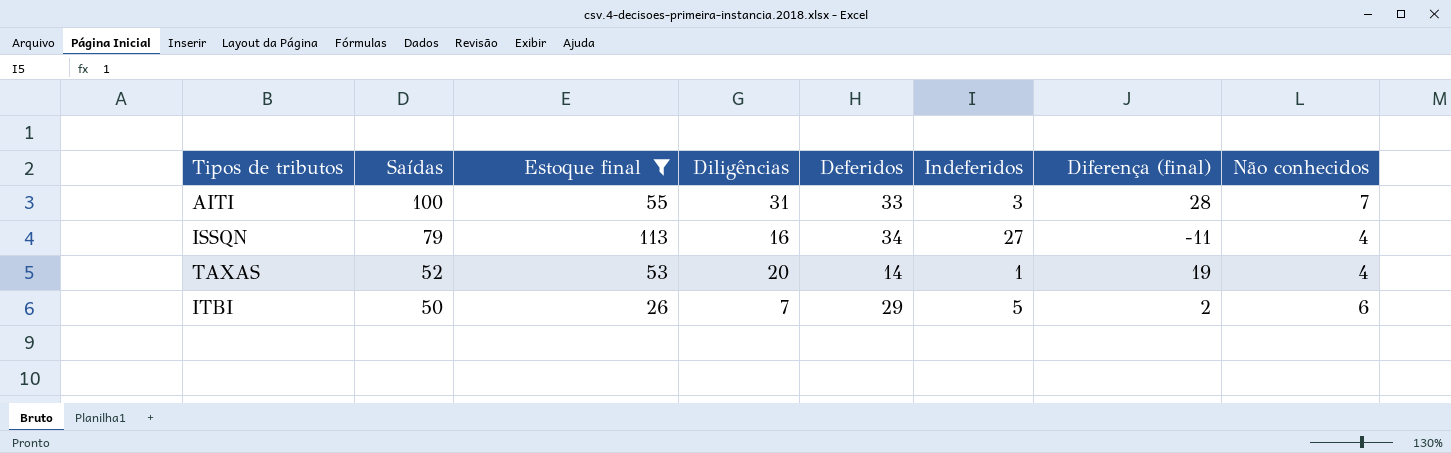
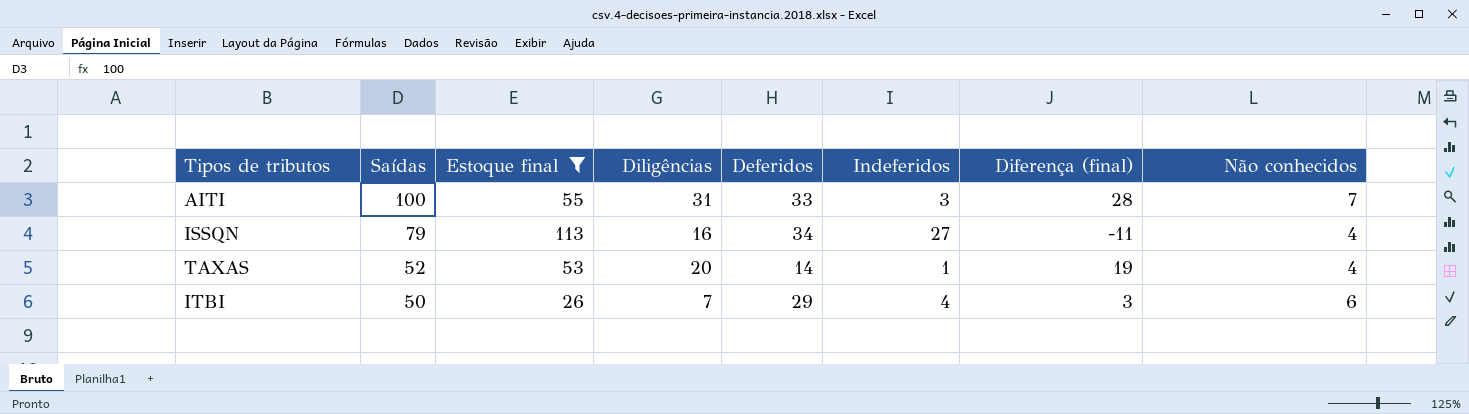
ITBI | Indeferidos: 5 -> 4
ITBI | Diferença (final): 2 -> 3

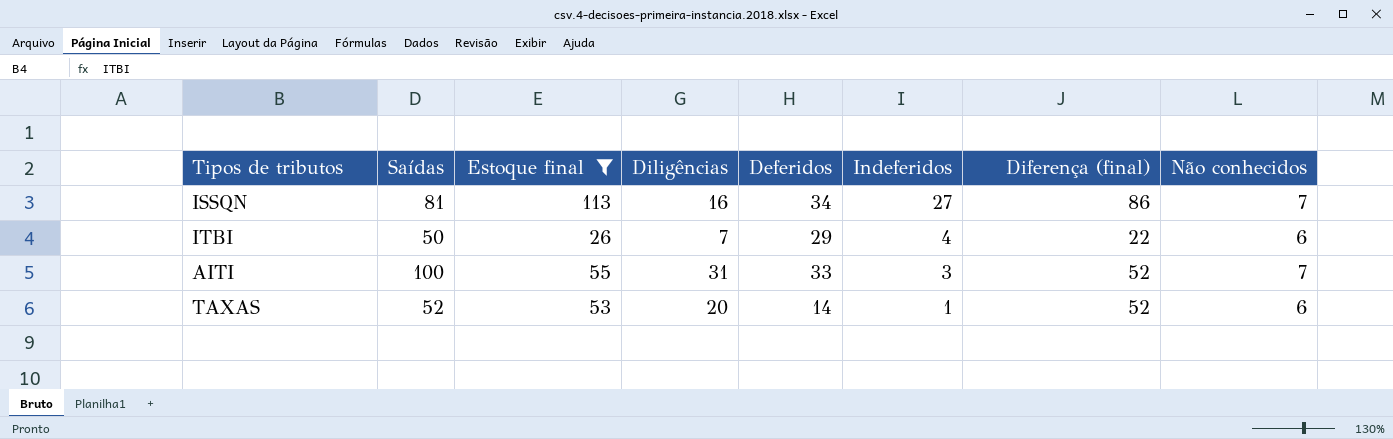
row order: Saídas descending -> Indeferidos descending
column Diferença (final) | formula: [Diligências] - [Indeferidos] -> [Estoque final] - [Indeferidos]
ISSQN | Saídas: 79 -> 81
ISSQN | Não conhecidos: 4 -> 7
TAXAS | Não conhecidos: 4 -> 6

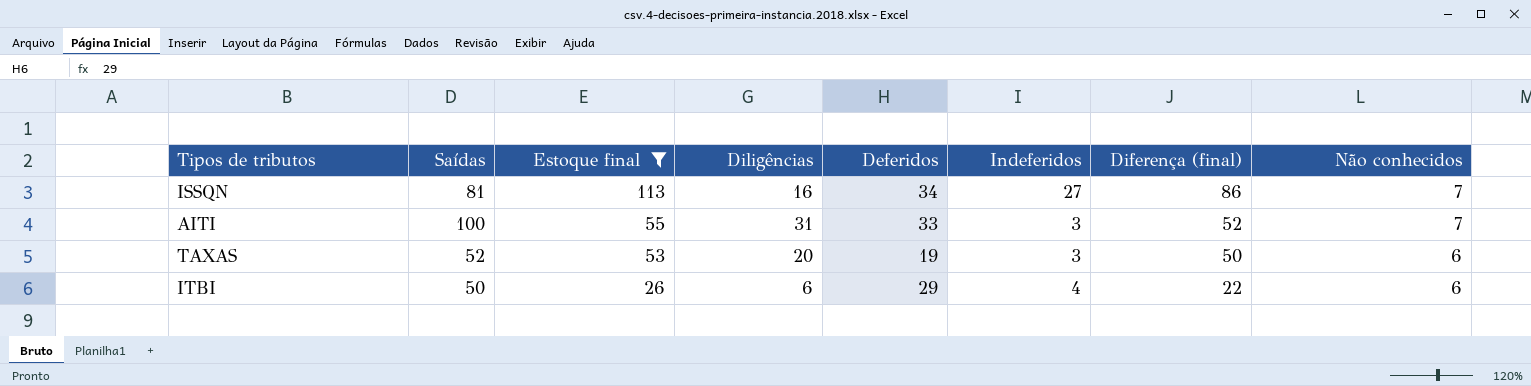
row order: Indeferidos descending -> Estoque final descending
TAXAS | Deferidos: 14 -> 19
TAXAS | Indeferidos: 1 -> 3
TAXAS | Diferença (final): 52 -> 50
ITBI | Diligências: 7 -> 6

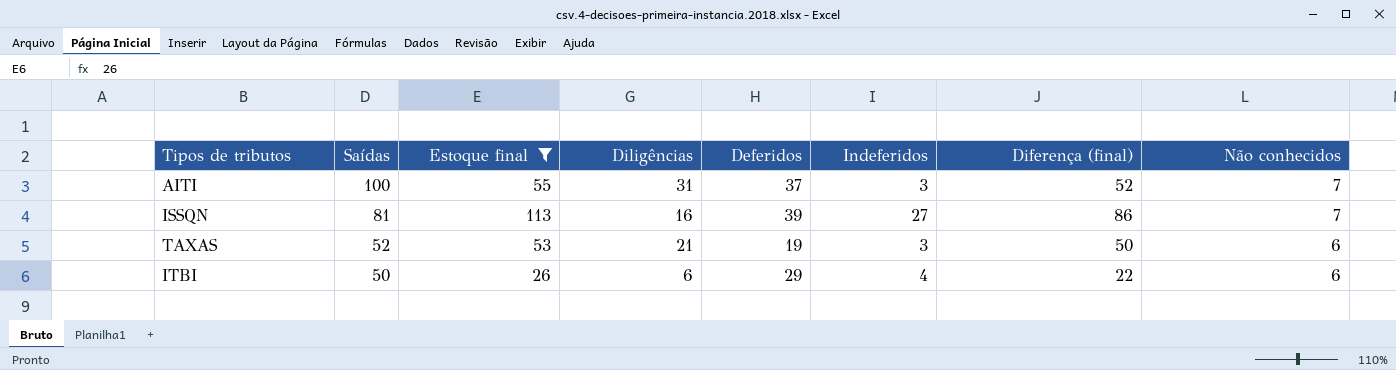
row order: Estoque final descending -> Saídas descending
AITI | Deferidos: 33 -> 37
ISSQN | Deferidos: 34 -> 39
TAXAS | Diligências: 20 -> 21

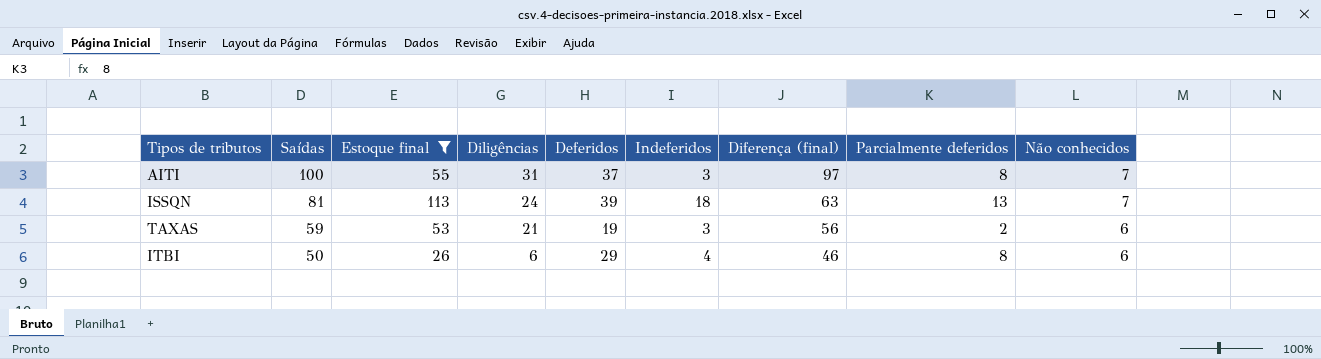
column Diferença (final) | formula: [Estoque final] - [Indeferidos] -> [Saídas] - [Indeferidos]
column Parcialmente deferidos | position: none -> 8
ISSQN | Diligências: 16 -> 24
ISSQN | Indeferidos: 27 -> 18
TAXAS | Saídas: 52 -> 59

